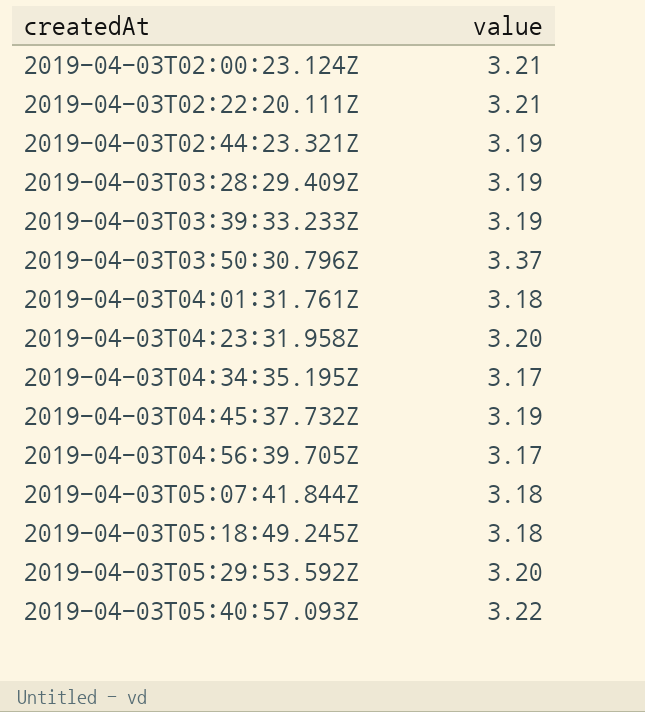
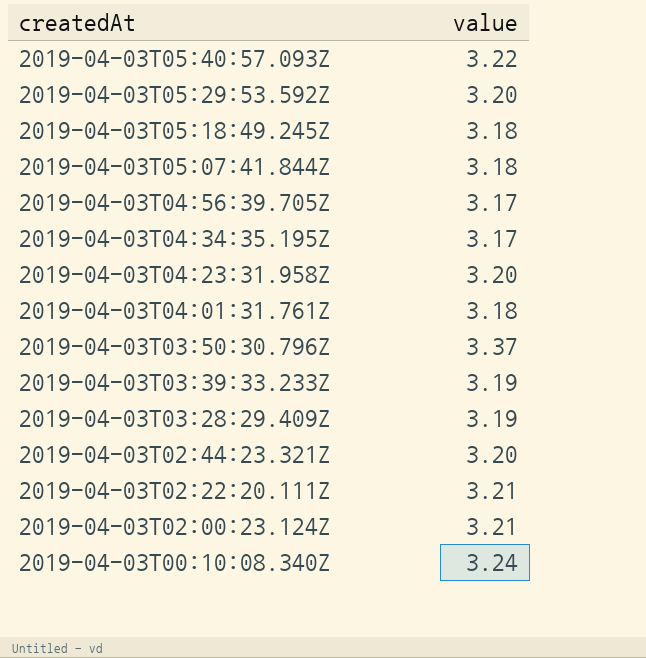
row order: createdAt ascending -> createdAt descending
row 2019-04-03T04:45:37.732Z: 3.19 -> none
2019-04-03T02:44:23.321Z | value: 3.19 -> 3.20
row 2019-04-03T00:10:08.340Z: none -> 3.24

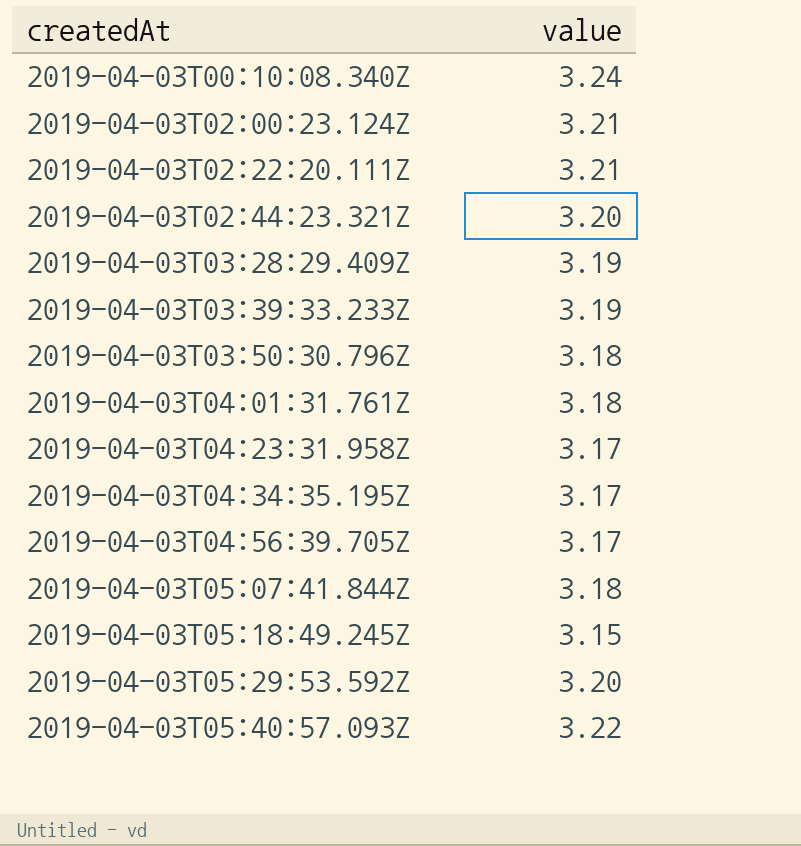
row order: createdAt descending -> createdAt ascending
2019-04-03T03:50:30.796Z | value: 3.37 -> 3.18
2019-04-03T04:23:31.958Z | value: 3.20 -> 3.17
2019-04-03T05:18:49.245Z | value: 3.18 -> 3.15

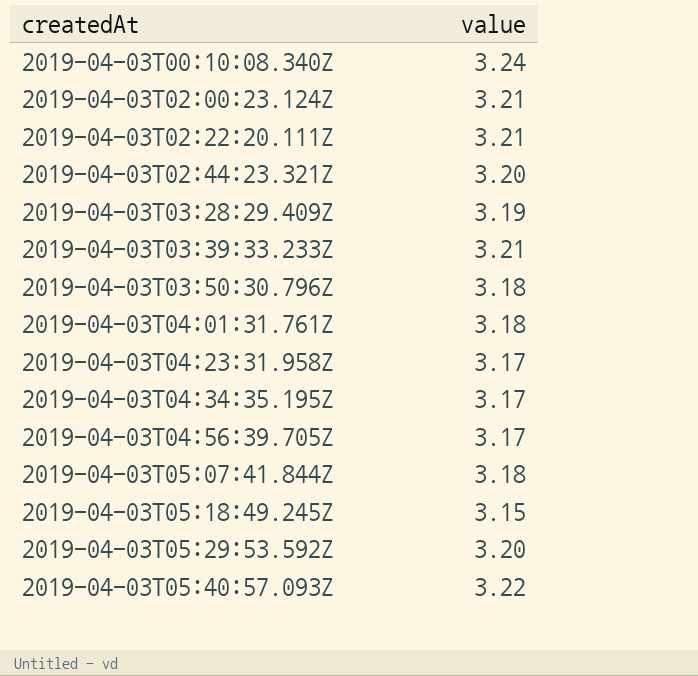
2019-04-03T03:39:33.233Z | value: 3.19 -> 3.21

